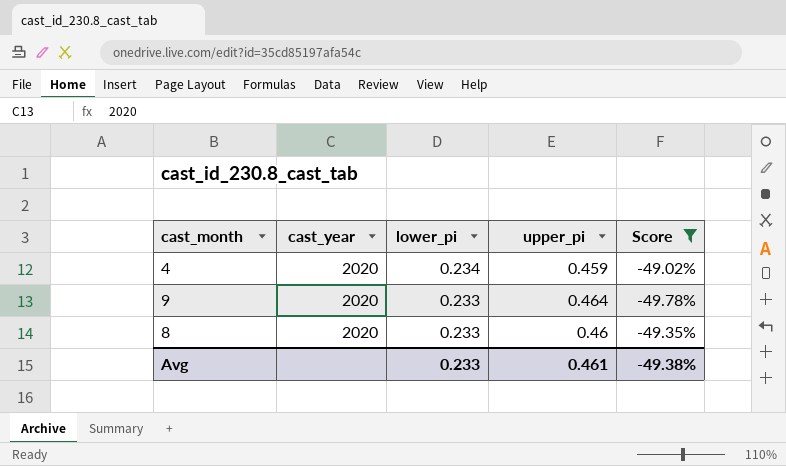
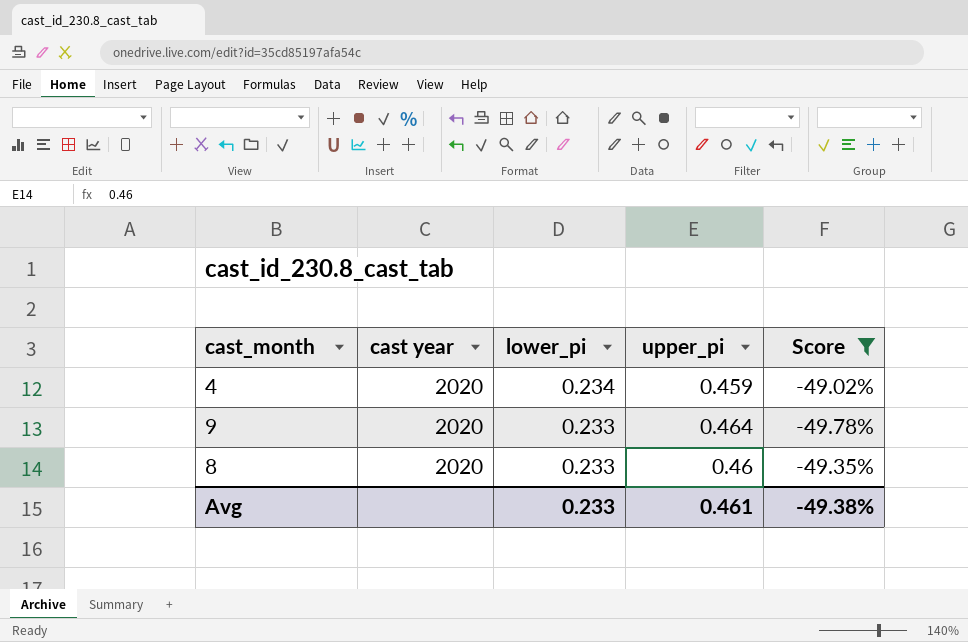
column name: cast_year -> cast year

